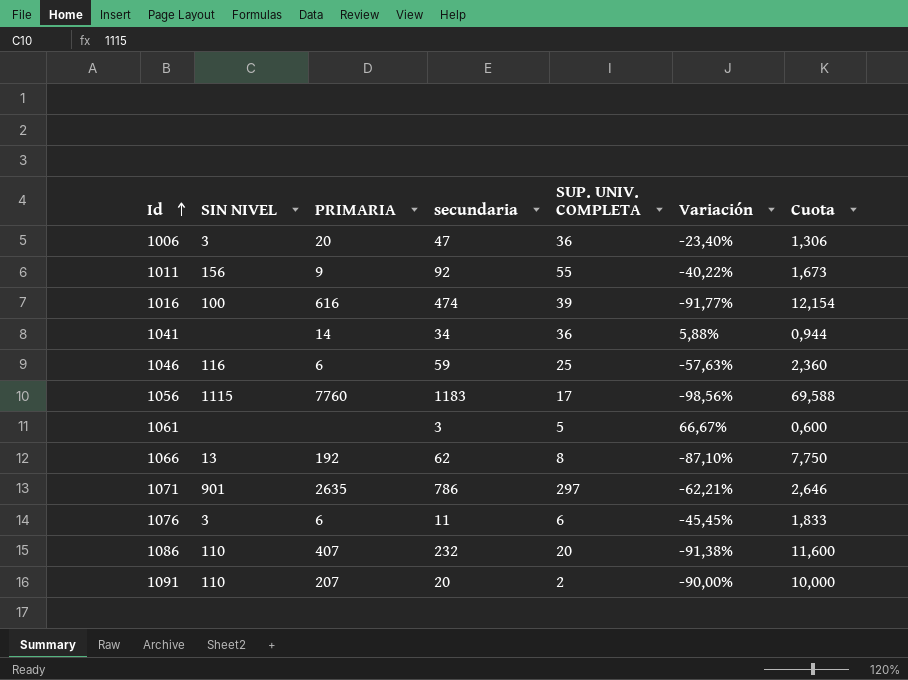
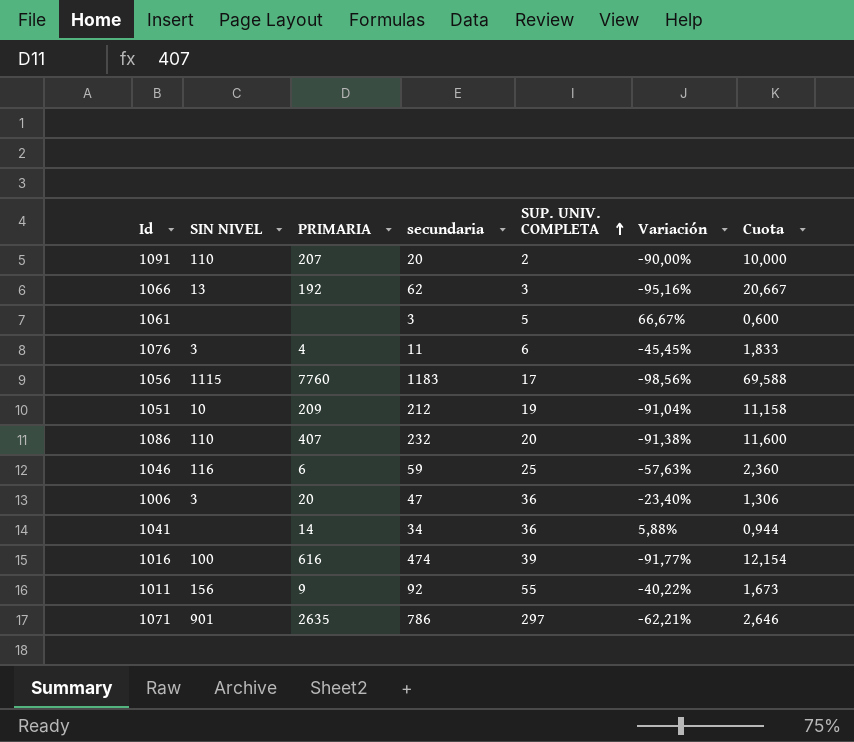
row order: Id ascending -> SUP. UNIV. COMPLETA ascending
1066 | SUP. UNIV. COMPLETA: 8 -> 3
1066 | Variación: -87,10% -> -95,16%
1066 | Cuota: 7,750 -> 20,667
1076 | PRIMARIA: 6 -> 4
row 1051: none -> 10 | 209 | 212 | 19 | -91,04% | 11,158

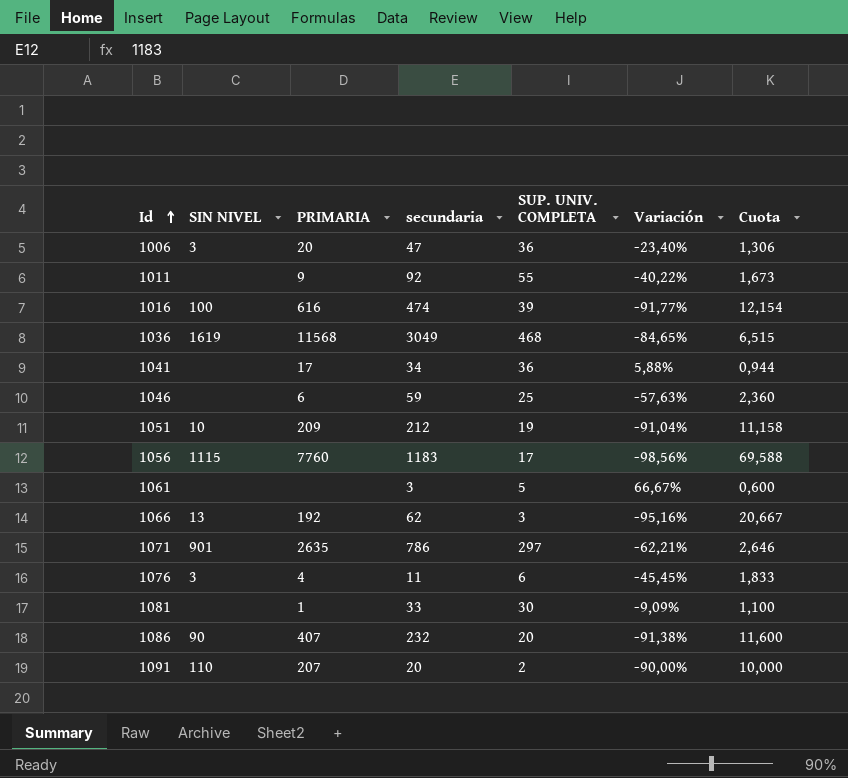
row order: SUP. UNIV. COMPLETA ascending -> Id ascending
1011 | SIN NIVEL: 156 -> none
row 1036: none -> 1619 | 11568 | 3049 | 468 | -84,65% | 6,515
1041 | PRIMARIA: 14 -> 17
1046 | SIN NIVEL: 116 -> none
row 1081: none -> none | 1 | 33 | 30 | -9,09% | 1,100
1086 | SIN NIVEL: 110 -> 90

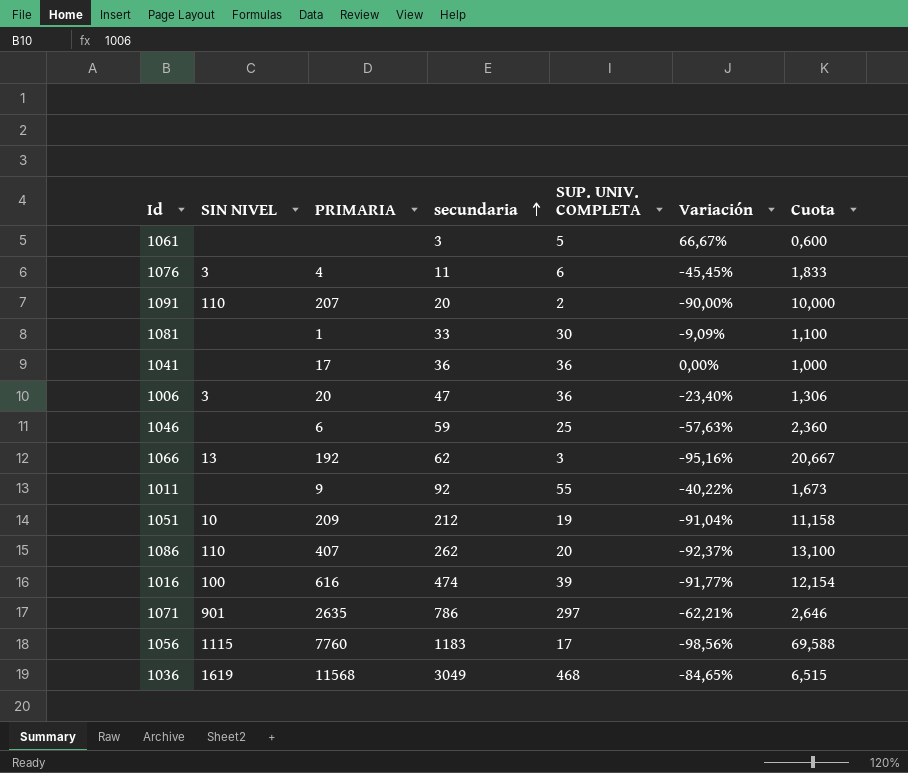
row order: Id ascending -> secundaria ascending
1041 | secundaria: 34 -> 36
1041 | Variación: 5,88% -> 0,00%
1041 | Cuota: 0,944 -> 1,000
1086 | SIN NIVEL: 90 -> 110
1086 | secundaria: 232 -> 262
1086 | Variación: -91,38% -> -92,37%
1086 | Cuota: 11,600 -> 13,100

